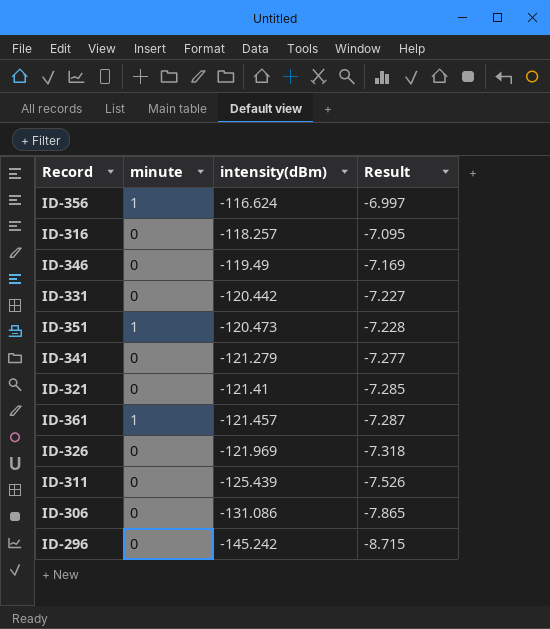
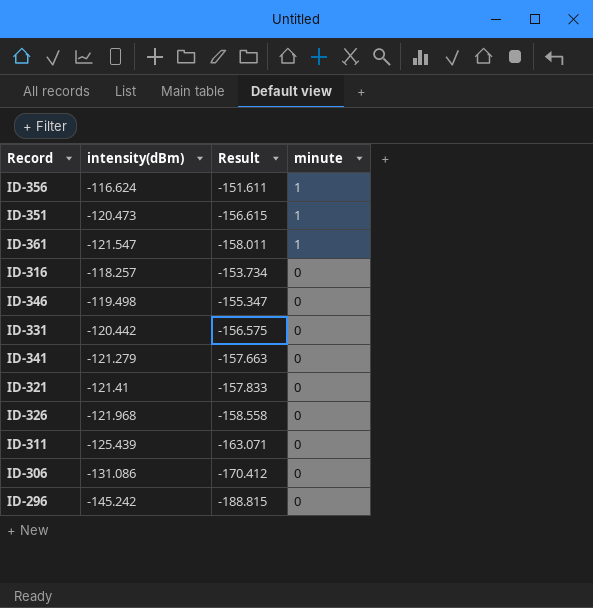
row order: intensity(dBm) descending -> minute descending
column Result | formula: [intensity(dBm)] * 0.06 -> [intensity(dBm)] * 1.3
column minute | position: 2 -> 4
ID-361 | intensity(dBm): -121.457 -> -121.547
ID-346 | intensity(dBm): -119.49 -> -119.498
ID-326 | intensity(dBm): -121.969 -> -121.968

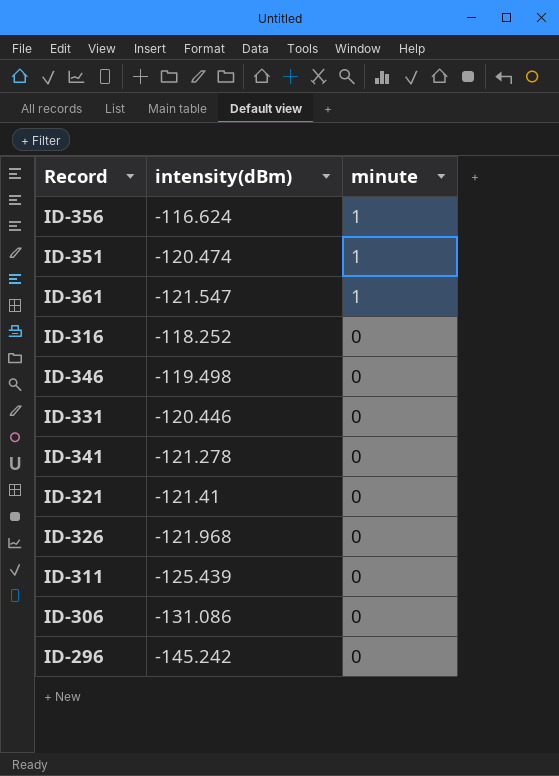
column Result | formula: [intensity(dBm)] * 1.3 -> none
ID-351 | intensity(dBm): -120.473 -> -120.474
ID-316 | intensity(dBm): -118.257 -> -118.252
ID-331 | intensity(dBm): -120.442 -> -120.446
ID-341 | intensity(dBm): -121.279 -> -121.278

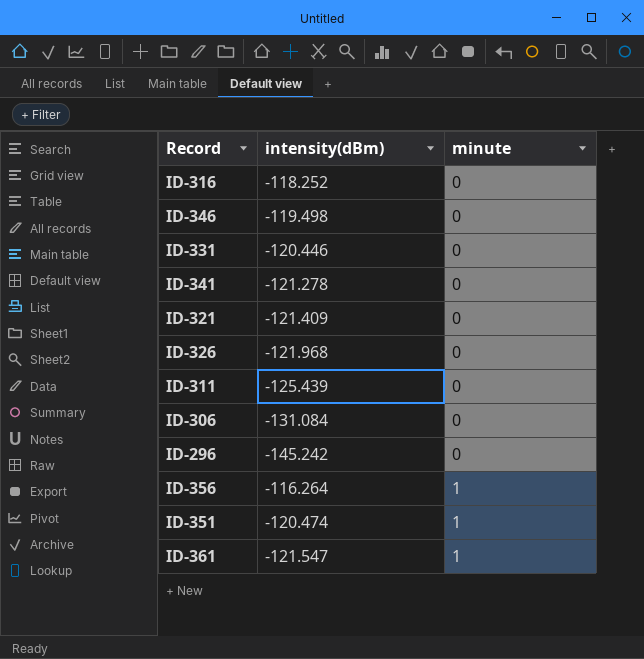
row order: minute descending -> minute ascending
ID-321 | intensity(dBm): -121.41 -> -121.409
ID-306 | intensity(dBm): -131.086 -> -131.084
ID-356 | intensity(dBm): -116.624 -> -116.264

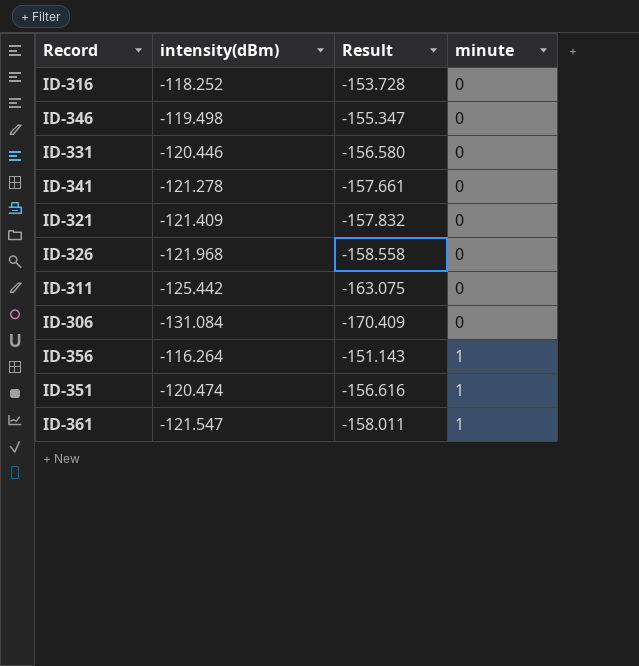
column Result | formula: none -> [intensity(dBm)] * 1.3
row ID-296: -145.242 | 0 -> none
ID-311 | intensity(dBm): -125.439 -> -125.442

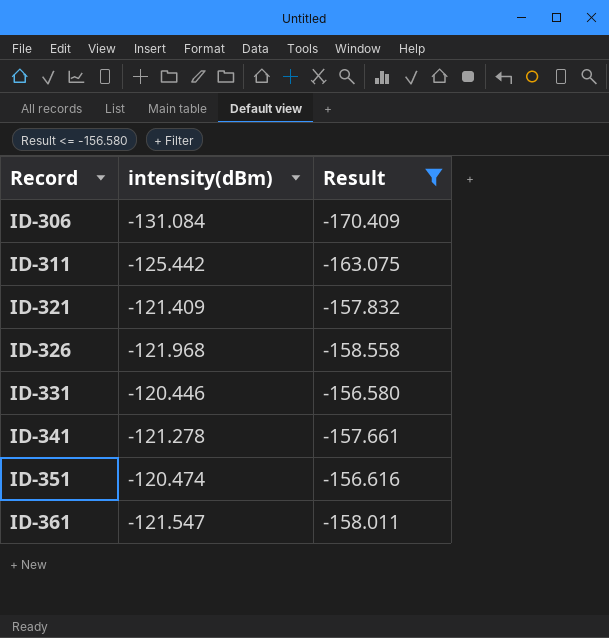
filter: none -> Result <= -156.580
row order: minute ascending -> Record ascending
column minute | position: 4 -> none

